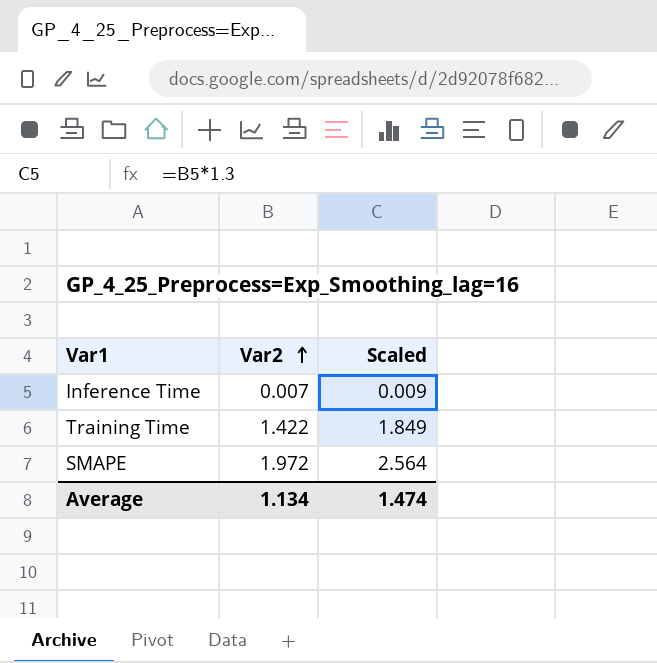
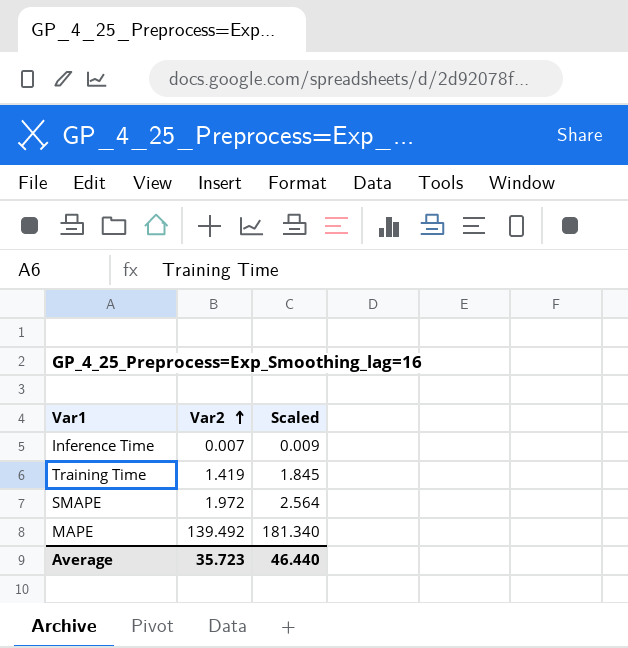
Training Time | Var2: 1.422 -> 1.419
Training Time | Scaled: 1.849 -> 1.845
row MAPE: none -> 139.492 | 181.340
Average | Var2: 1.134 -> 35.723
Average | Scaled: 1.474 -> 46.440

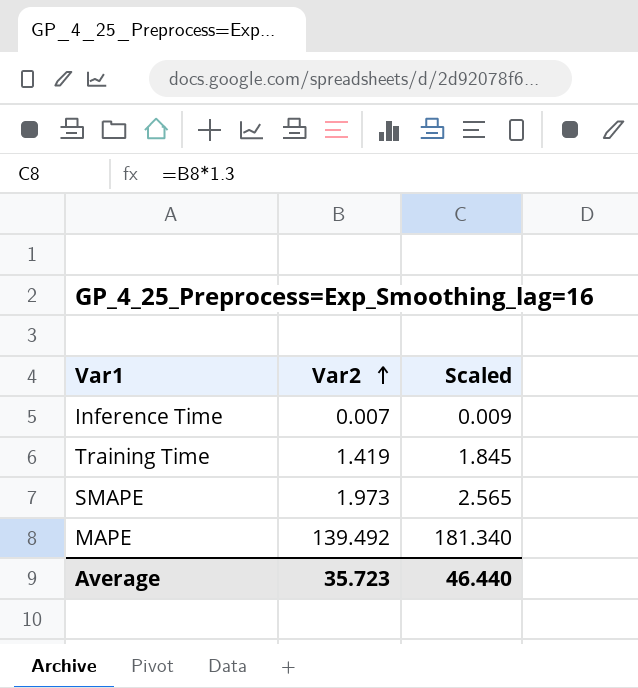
SMAPE | Var2: 1.972 -> 1.973
SMAPE | Scaled: 2.564 -> 2.565

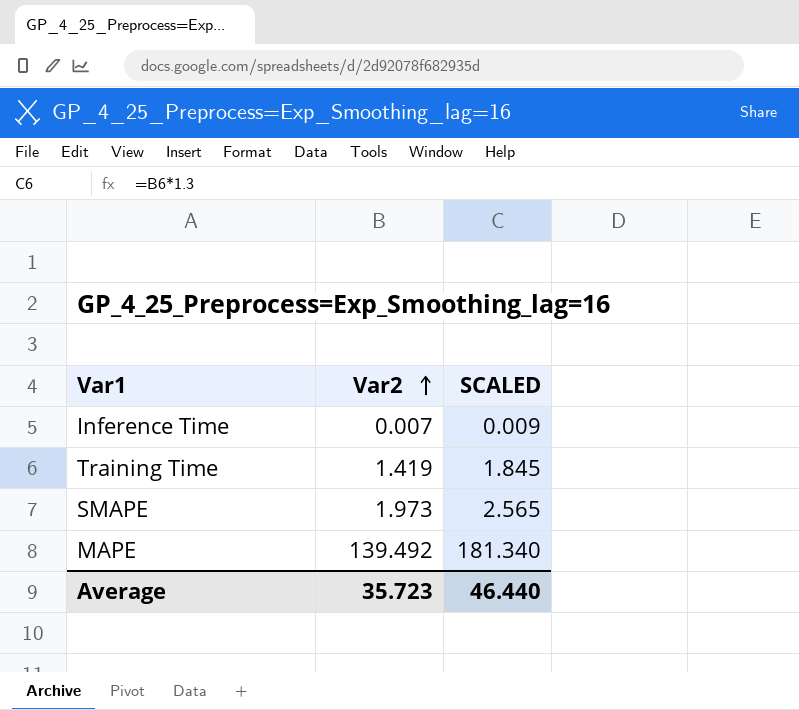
column name: Scaled -> SCALED

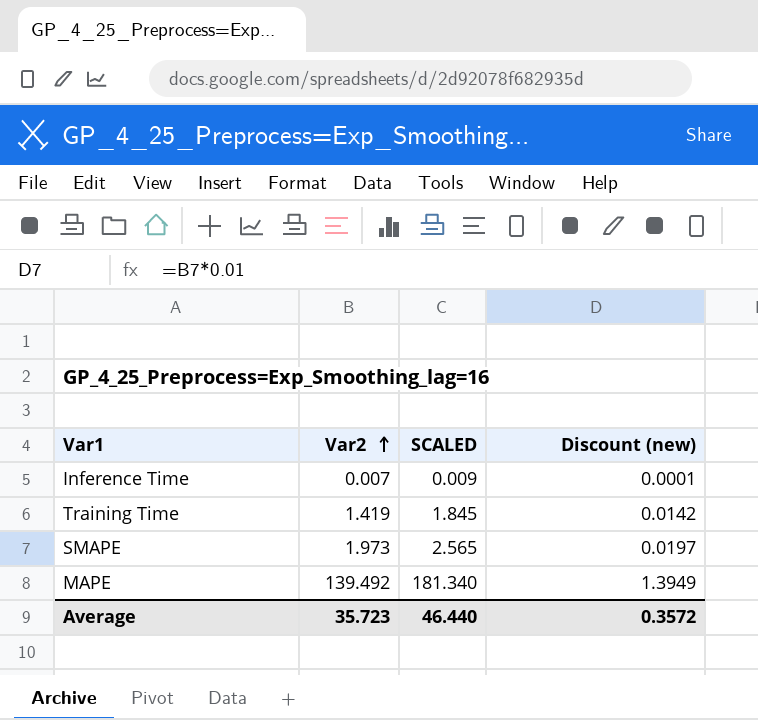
column Discount (new) | formula: none -> [Var2] * 0.01

